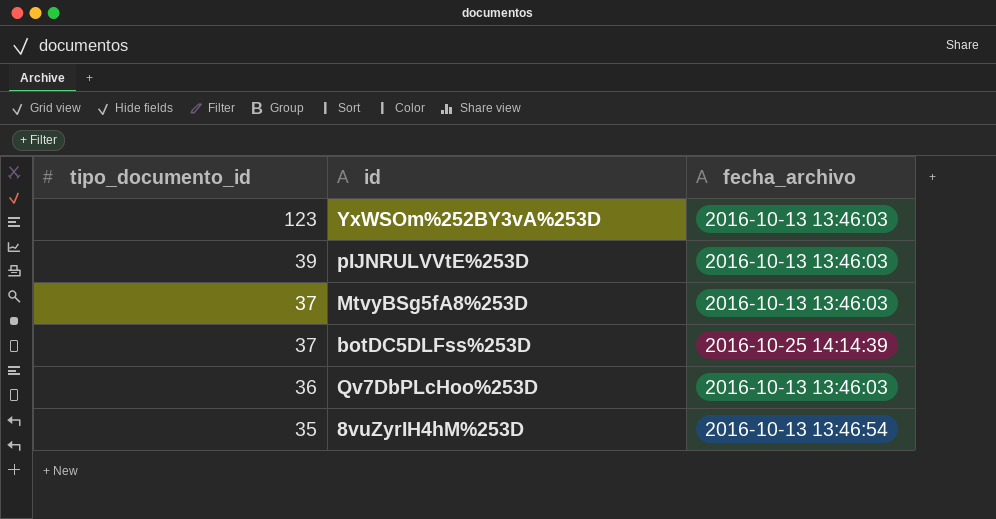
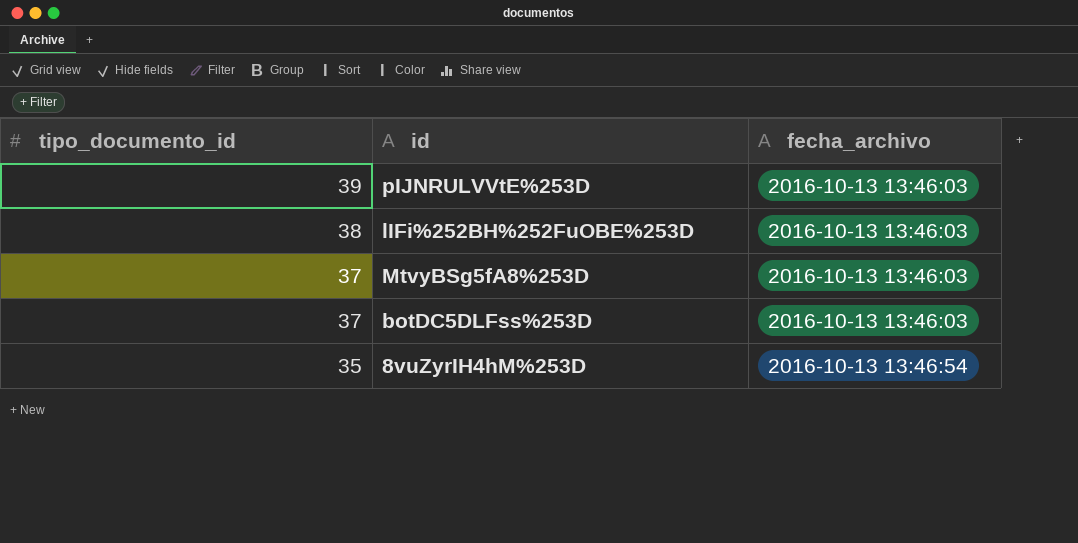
row YxWSOm%252BY3vA%253D: 123 | 2016-10-13 13:46:03 -> none
row Qv7DbPLcHoo%253D: 36 | 2016-10-13 13:46:03 -> none
row lIFi%252BH%252FuOBE%253D: none -> 38 | 2016-10-13 13:46:03
botDC5DLFss%253D | fecha_archivo: 2016-10-25 14:14:39 -> 2016-10-13 13:46:03

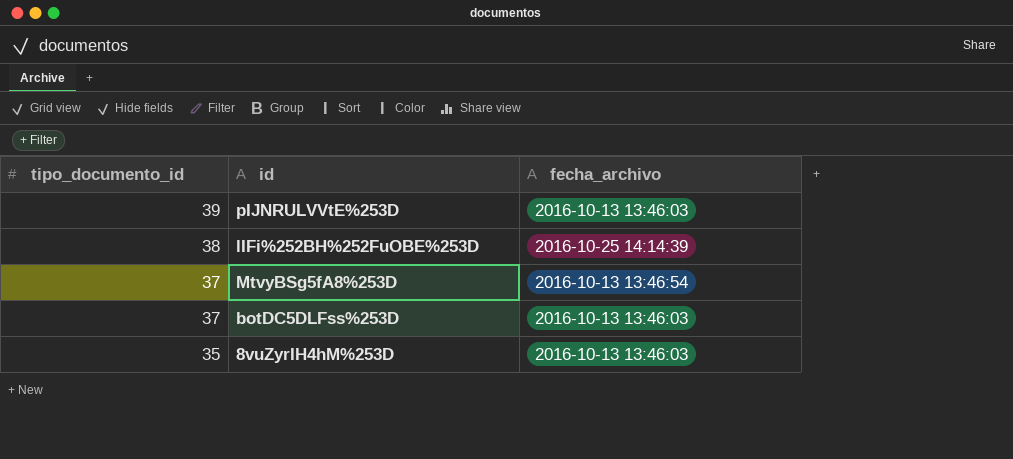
lIFi%252BH%252FuOBE%253D | fecha_archivo: 2016-10-13 13:46:03 -> 2016-10-25 14:14:39
MtvyBSg5fA8%253D | fecha_archivo: 2016-10-13 13:46:03 -> 2016-10-13 13:46:54
8vuZyrIH4hM%253D | fecha_archivo: 2016-10-13 13:46:54 -> 2016-10-13 13:46:03

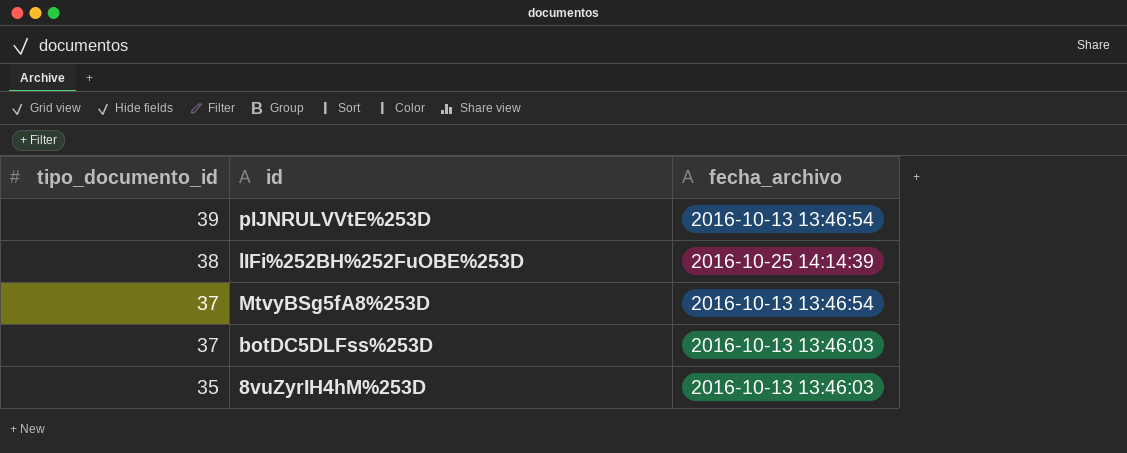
pIJNRULVVtE%253D | fecha_archivo: 2016-10-13 13:46:03 -> 2016-10-13 13:46:54

